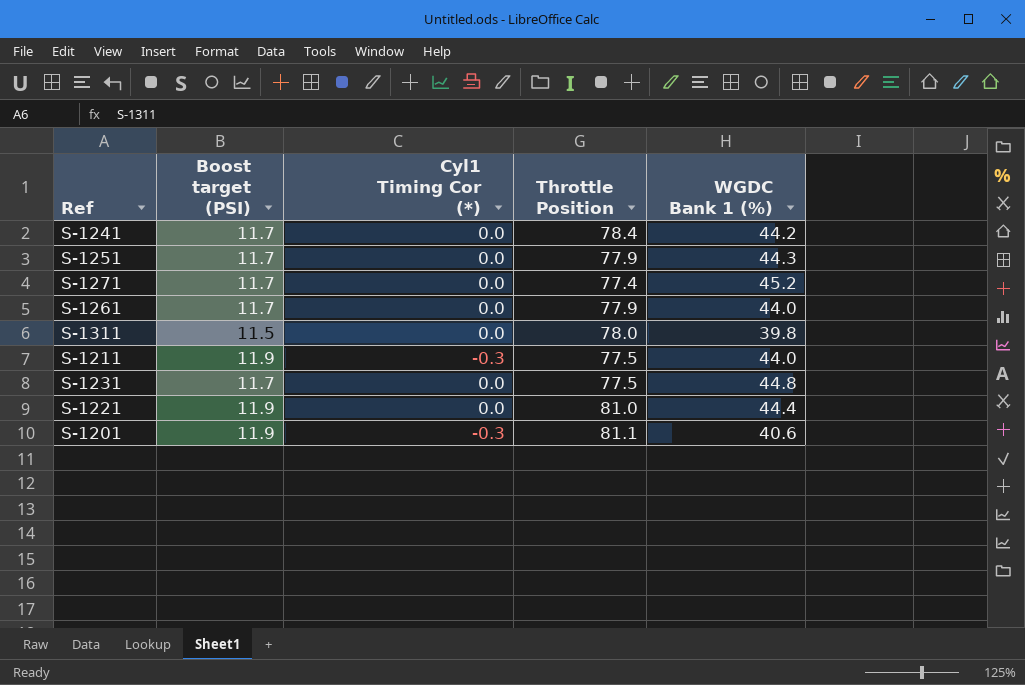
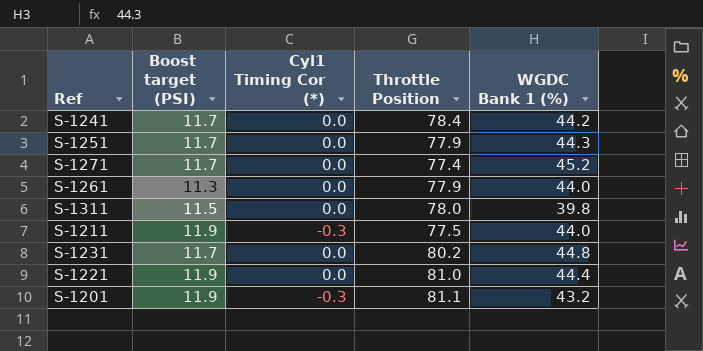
S-1261 | Boost target (PSI): 11.7 -> 11.3
S-1231 | Throttle Position: 77.5 -> 80.2
S-1201 | WGDC Bank 1 (%): 40.6 -> 43.2

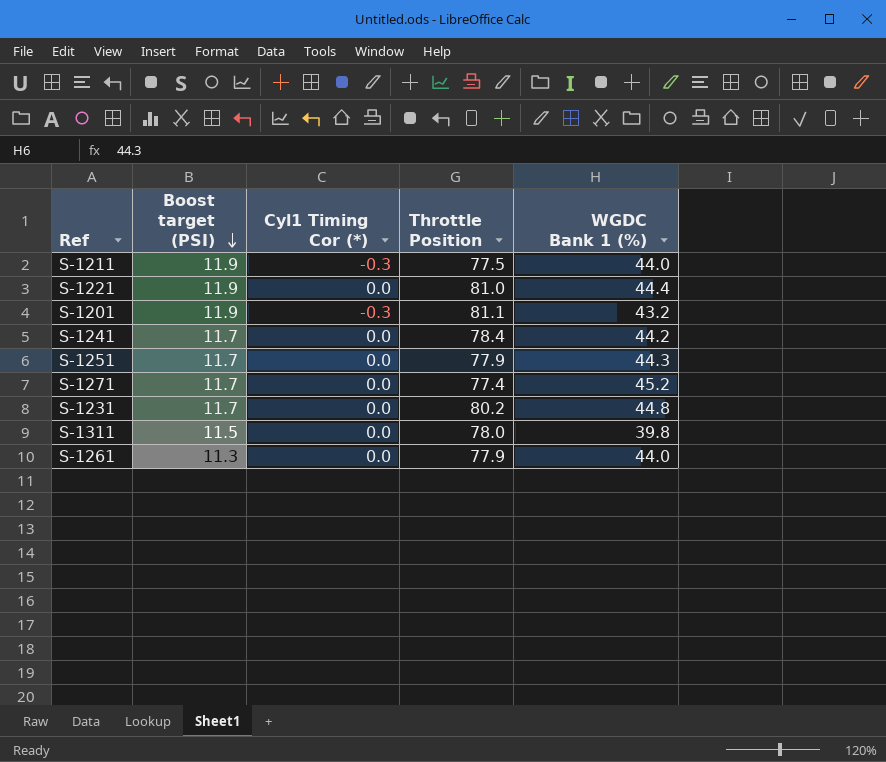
row order: none -> Boost target (PSI) descending

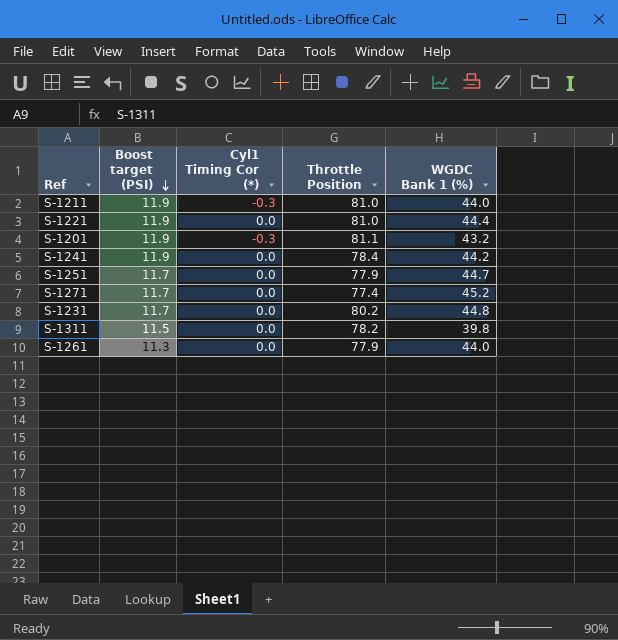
S-1211 | Throttle Position: 77.5 -> 81.0
S-1241 | Boost target (PSI): 11.7 -> 11.9
S-1251 | WGDC Bank 1 (%): 44.3 -> 44.7
S-1311 | Throttle Position: 78.0 -> 78.2

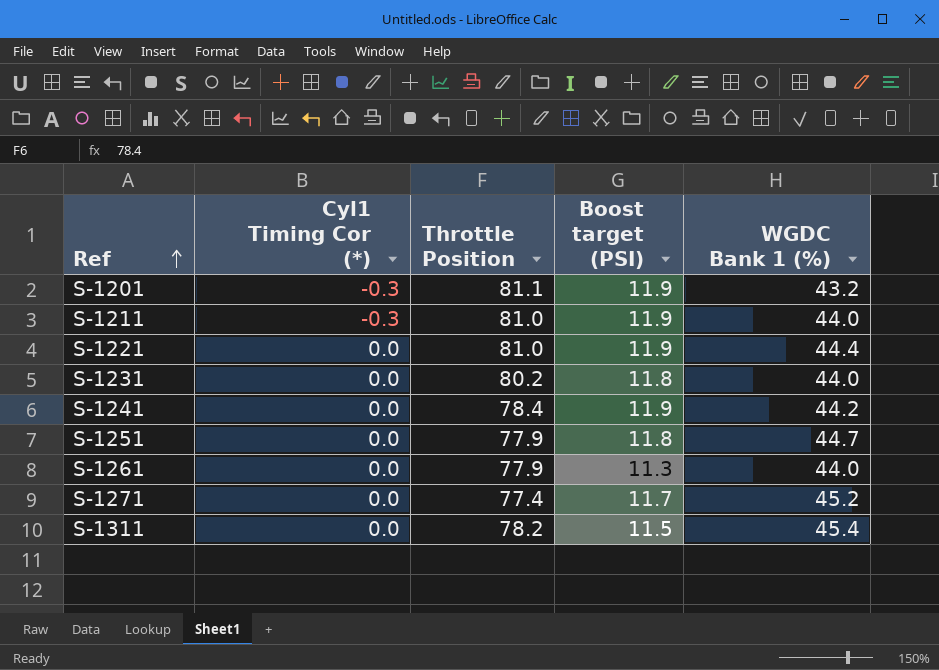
row order: Boost target (PSI) descending -> Ref ascending
column Boost target (PSI) | position: 2 -> 4
S-1231 | Boost target (PSI): 11.7 -> 11.8
S-1231 | WGDC Bank 1 (%): 44.8 -> 44.0
S-1251 | Boost target (PSI): 11.7 -> 11.8
S-1311 | WGDC Bank 1 (%): 39.8 -> 45.4

